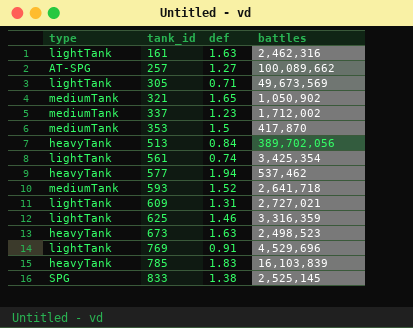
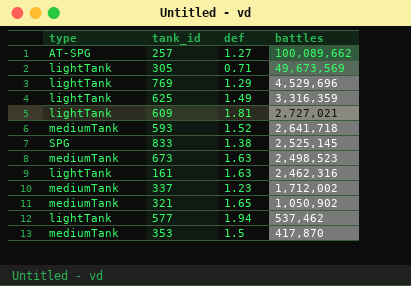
row order: tank_id ascending -> battles descending
row 513: heavyTank | 0.84 | 389,702,056 -> none
row 561: lightTank | 0.74 | 3,425,354 -> none
row 785: heavyTank | 1.83 | 16,103,839 -> none
769 | def: 0.91 -> 1.29
625 | def: 1.46 -> 1.49
609 | def: 1.31 -> 1.81
673 | type: heavyTank -> mediumTank
577 | type: heavyTank -> lightTank

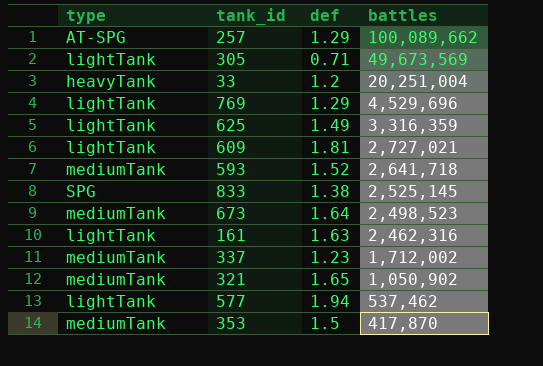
257 | def: 1.27 -> 1.29
row 33: none -> heavyTank | 1.2 | 20,251,004
673 | def: 1.63 -> 1.64

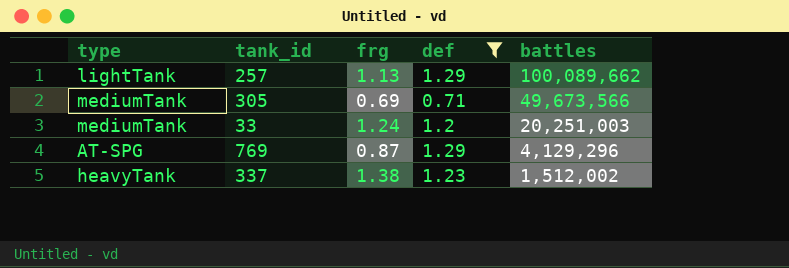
filter: none -> def <= 1.29
column frg | position: none -> 3
257 | type: AT-SPG -> lightTank
305 | type: lightTank -> mediumTank
305 | battles: 49,673,569 -> 49,673,566
33 | type: heavyTank -> mediumTank
33 | battles: 20,251,004 -> 20,251,003
769 | type: lightTank -> AT-SPG
769 | battles: 4,529,696 -> 4,129,296
337 | type: mediumTank -> heavyTank
337 | battles: 1,712,002 -> 1,512,002

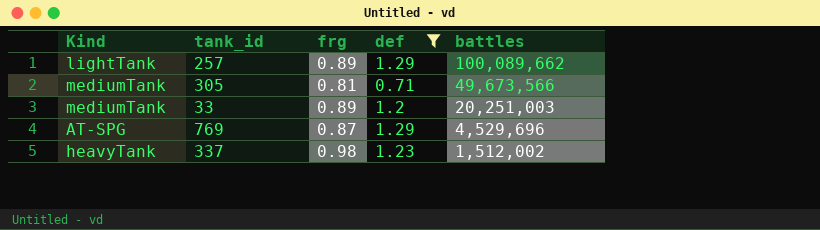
column name: type -> Kind
257 | frg: 1.13 -> 0.89
305 | frg: 0.69 -> 0.81
33 | frg: 1.24 -> 0.89
769 | battles: 4,129,296 -> 4,529,696
337 | frg: 1.38 -> 0.98

